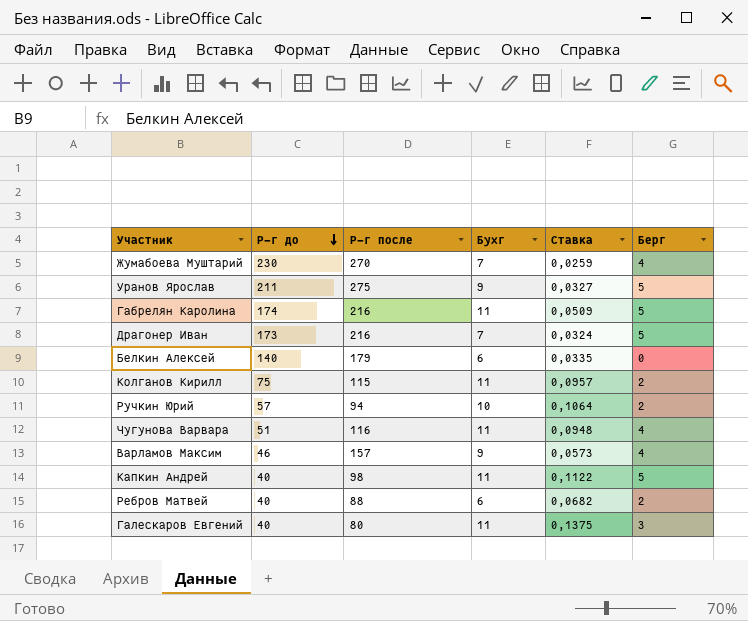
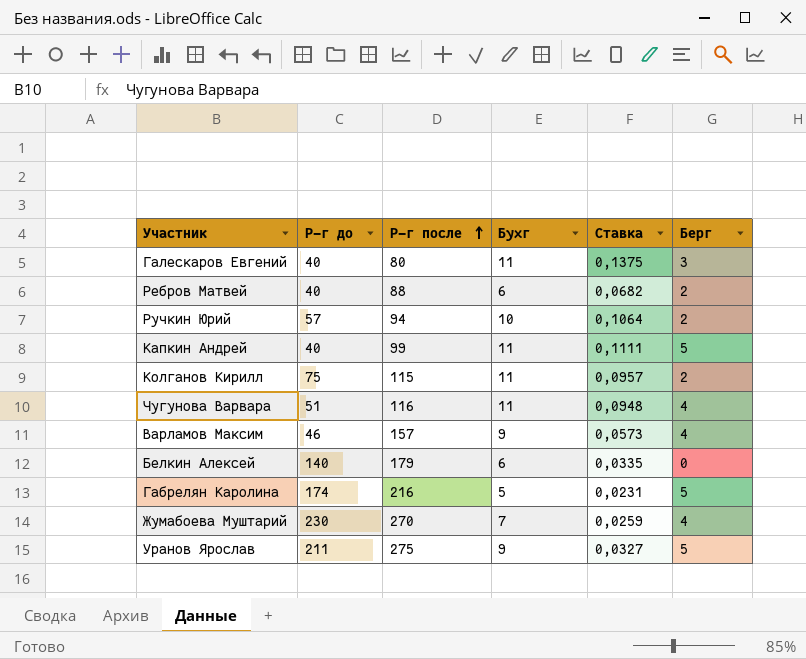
row order: Р-г до descending -> Р-г после ascending
row Драгонер Иван: 173 | 216 | 7 | 0,0324 | 5 -> none
Капкин Андрей | Р-г после: 98 -> 99
Капкин Андрей | Ставка: 0,1122 -> 0,1111
Габрелян Каролина | Бухг: 11 -> 5
Габрелян Каролина | Ставка: 0,0509 -> 0,0231

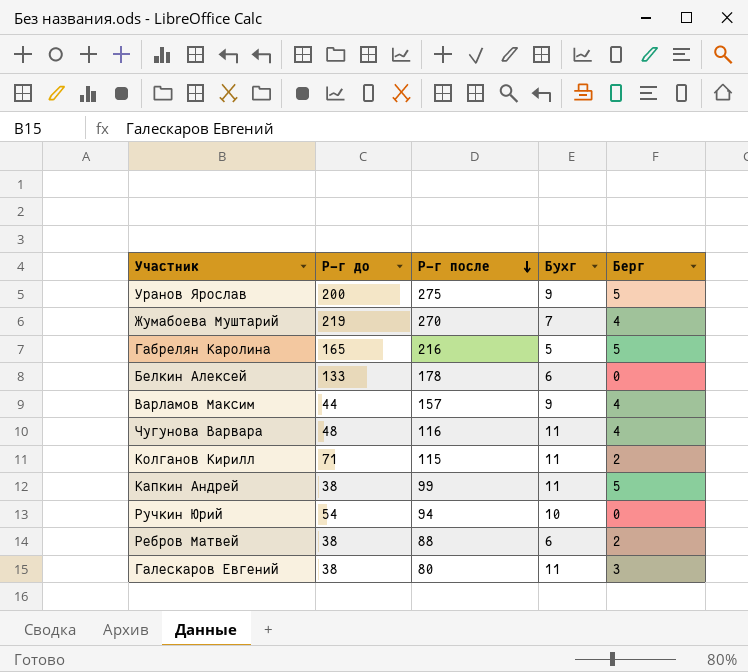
row order: Р-г после ascending -> Р-г после descending
column Ставка | formula: [Бухг] / [Р-г после] -> none
Уранов Ярослав | Р-г до: 211 -> 200
Жумабоева Муштарий | Р-г до: 230 -> 219
Габрелян Каролина | Р-г до: 174 -> 165
Белкин Алексей | Р-г до: 140 -> 133
Белкин Алексей | Р-г после: 179 -> 178
Варламов Максим | Р-г до: 46 -> 44
Чугунова Варвара | Р-г до: 51 -> 48
Колганов Кирилл | Р-г до: 75 -> 71
Капкин Андрей | Р-г до: 40 -> 38
Ручкин Юрий | Р-г до: 57 -> 54
Ручкин Юрий | Берг: 2 -> 0
Ребров Матвей | Р-г до: 40 -> 38
Галескаров Евгений | Р-г до: 40 -> 38

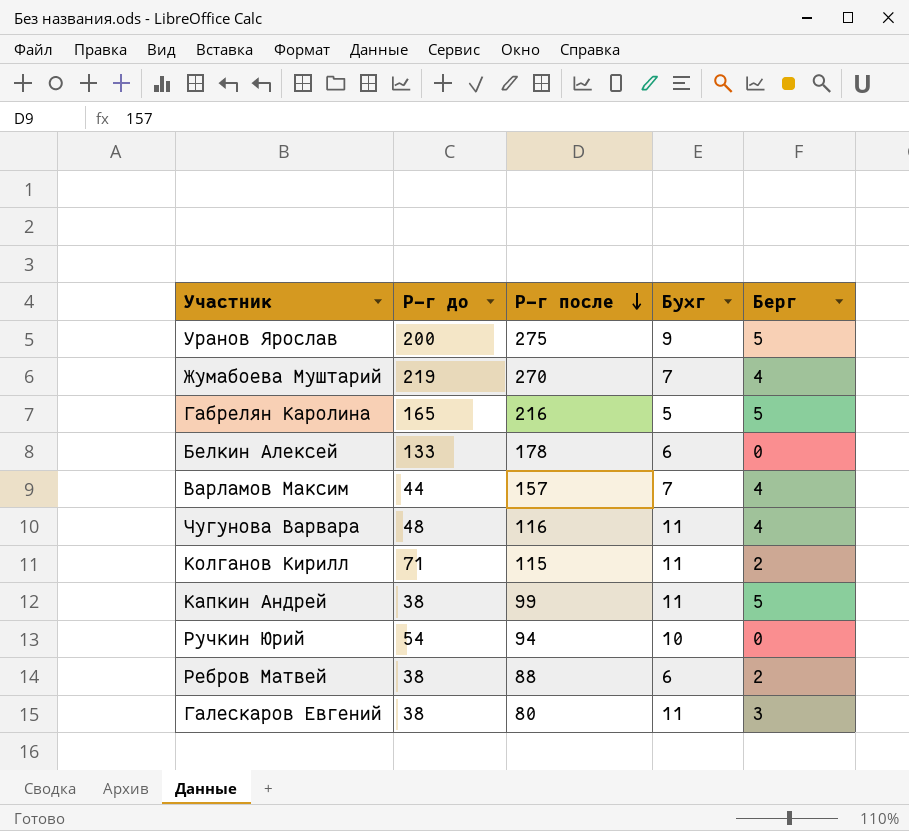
Варламов Максим | Бухг: 9 -> 7

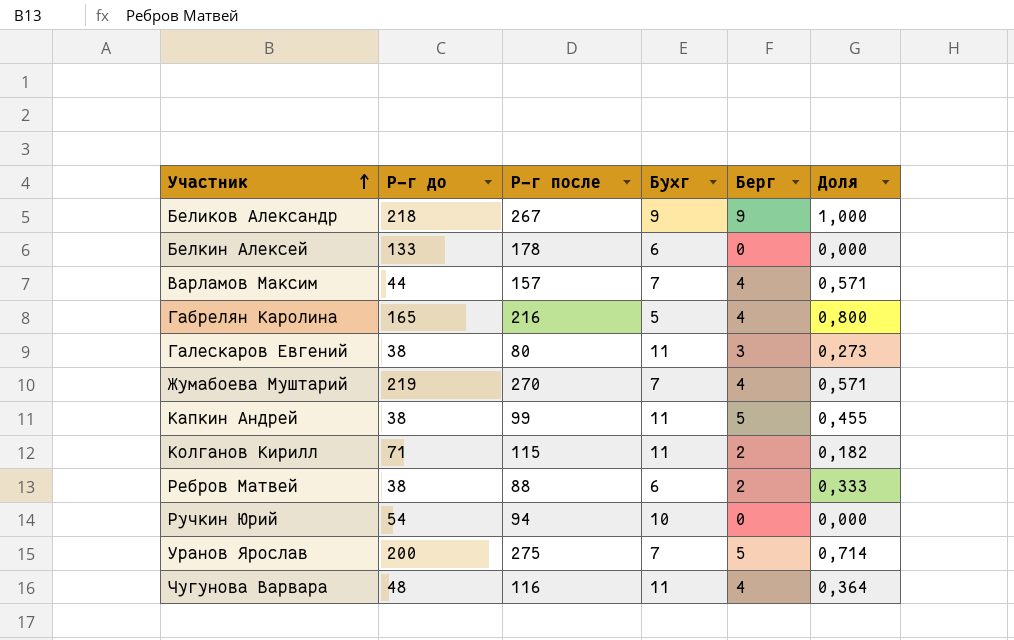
row order: Р-г после descending -> Участник ascending
column Доля | formula: none -> [Берг] / [Бухг]
row Беликов Александр: none -> 218 | 267 | 9 | 9 | 1,000
Габрелян Каролина | Берг: 5 -> 4
Уранов Ярослав | Бухг: 9 -> 7

